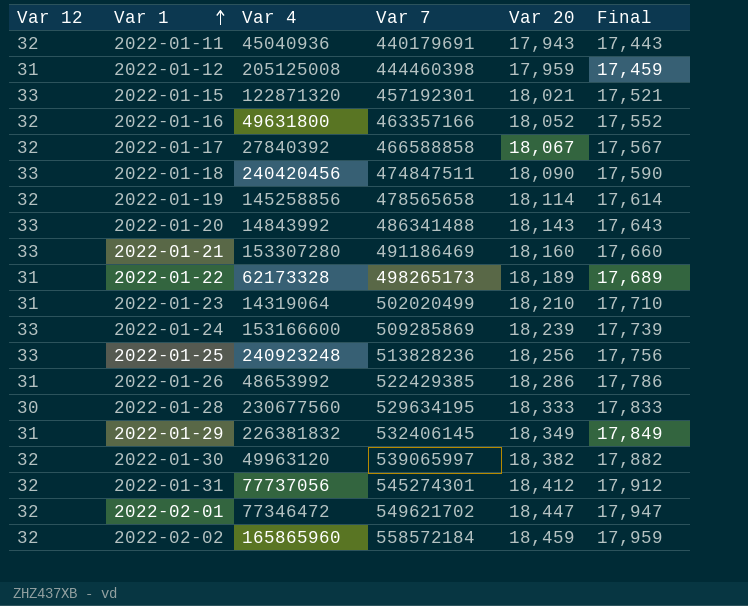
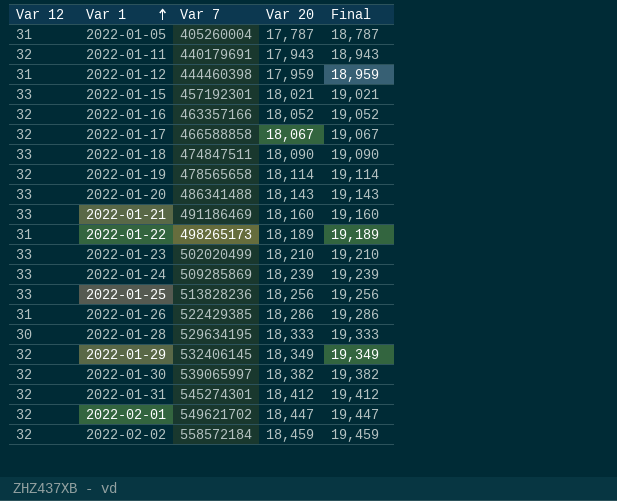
column Var 4 | position: 3 -> none
column Final | formula: [Var 20] - 500 -> [Var 20] + 1000
row 2022-01-05: none -> 31 | 405260004 | 17,787 | 18,787
2022-01-23 | Var 12: 31 -> 33
2022-01-29 | Var 12: 31 -> 32

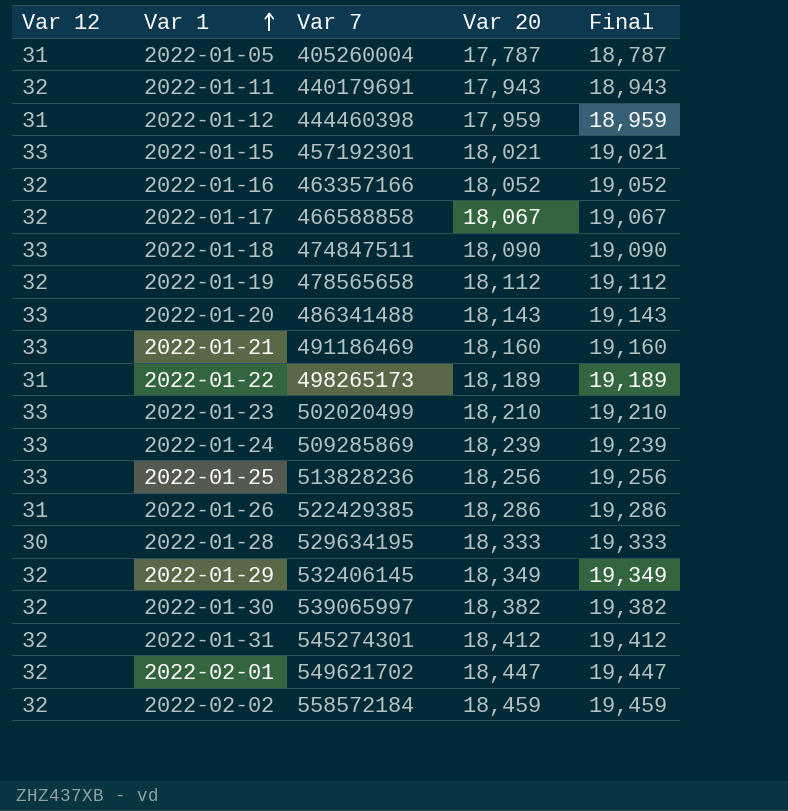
2022-01-19 | Var 20: 18,114 -> 18,112
2022-01-19 | Final: 19,114 -> 19,112

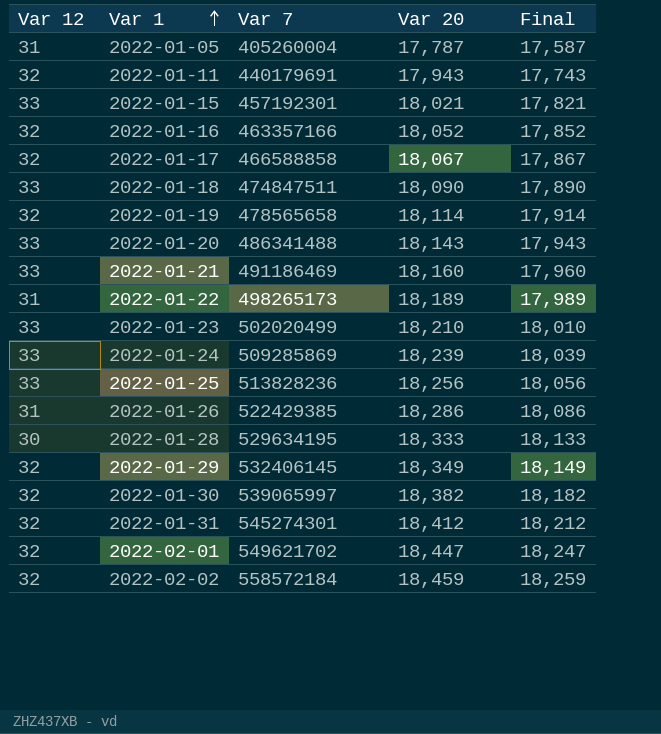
column Final | formula: [Var 20] + 1000 -> [Var 20] - 200
row 2022-01-12: 31 | 444460398 | 17,959 | 18,959 -> none
2022-01-19 | Var 20: 18,112 -> 18,114

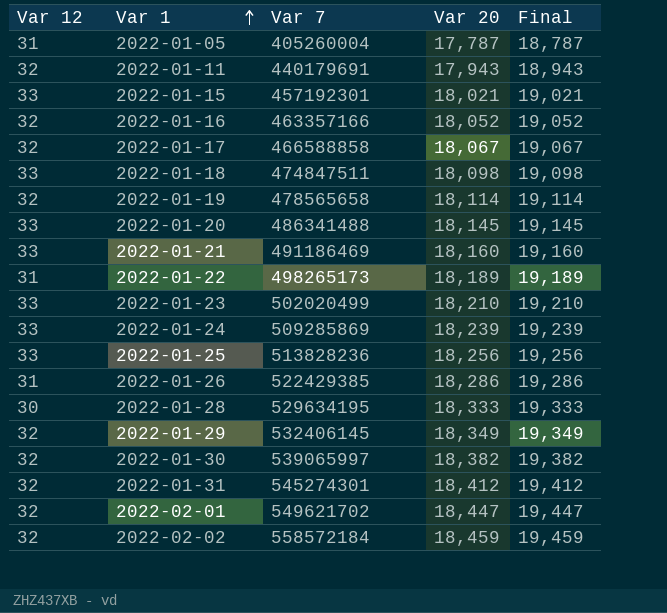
column Final | formula: [Var 20] - 200 -> [Var 20] + 1000
2022-01-18 | Var 20: 18,090 -> 18,098
2022-01-20 | Var 20: 18,143 -> 18,145

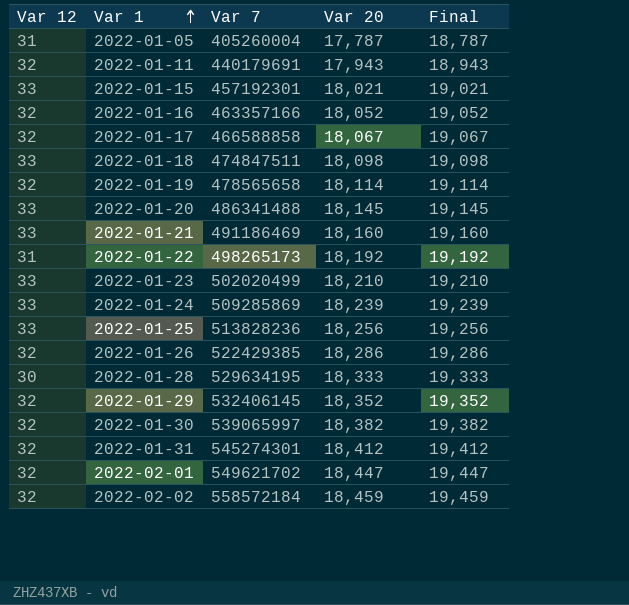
2022-01-22 | Var 20: 18,189 -> 18,192
2022-01-22 | Final: 19,189 -> 19,192
2022-01-26 | Var 12: 31 -> 32
2022-01-29 | Var 20: 18,349 -> 18,352
2022-01-29 | Final: 19,349 -> 19,352

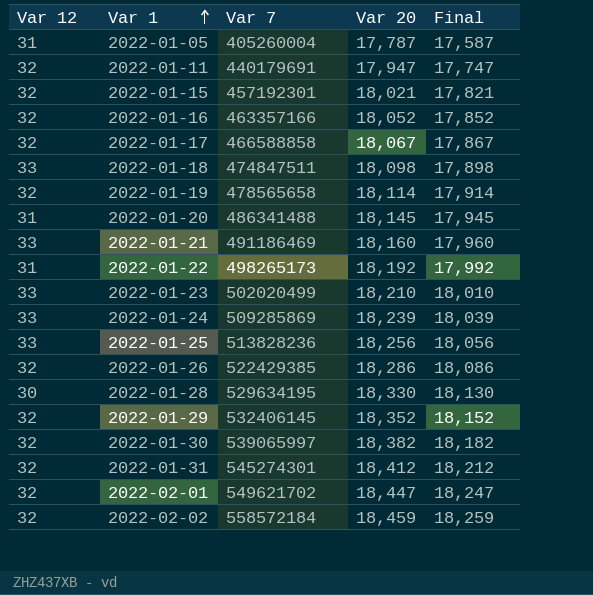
column Final | formula: [Var 20] + 1000 -> [Var 20] - 200
2022-01-11 | Var 20: 17,943 -> 17,947
2022-01-15 | Var 12: 33 -> 32
2022-01-20 | Var 12: 33 -> 31
2022-01-28 | Var 20: 18,333 -> 18,330

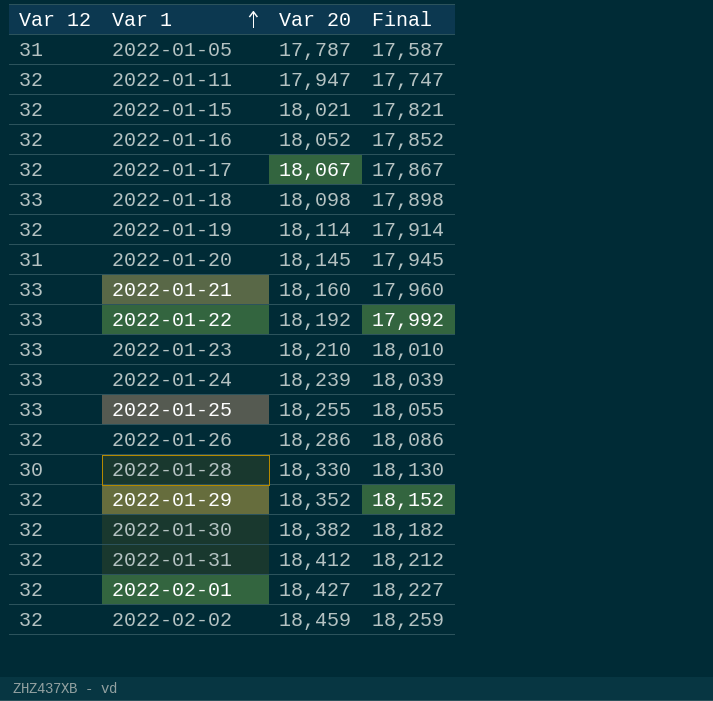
column Var 7 | position: 3 -> none
2022-01-22 | Var 12: 31 -> 33
2022-01-25 | Var 20: 18,256 -> 18,255
2022-01-25 | Final: 18,056 -> 18,055
2022-02-01 | Var 20: 18,447 -> 18,427
2022-02-01 | Final: 18,247 -> 18,227

